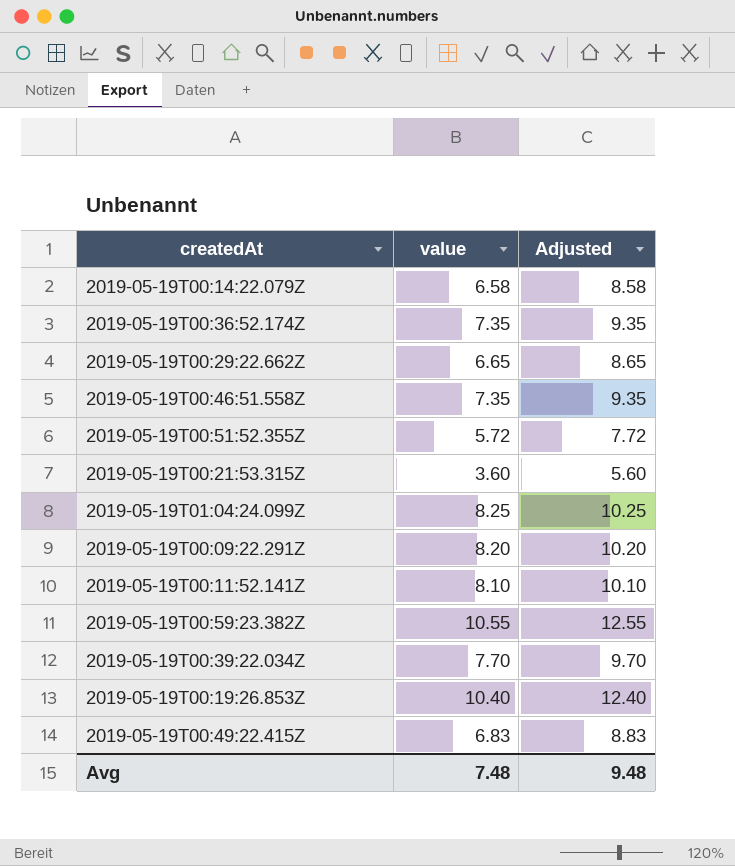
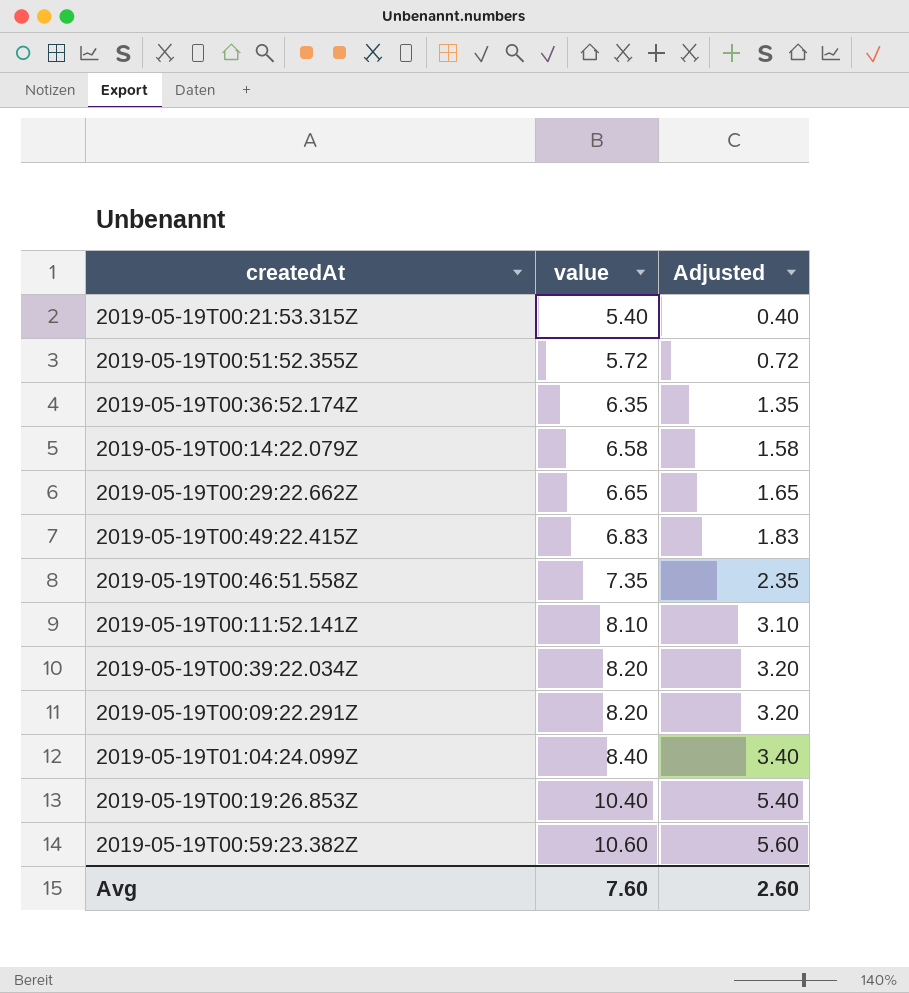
row order: none -> value ascending
column Adjusted | formula: [value] + 2 -> [value] - 5
2019-05-19T00:21:53.315Z | value: 3.60 -> 5.40
2019-05-19T00:36:52.174Z | value: 7.35 -> 6.35
2019-05-19T00:39:22.034Z | value: 7.70 -> 8.20
2019-05-19T01:04:24.099Z | value: 8.25 -> 8.40
2019-05-19T00:59:23.382Z | value: 10.55 -> 10.60
Avg | value: 7.48 -> 7.60
Avg | Adjusted: 9.48 -> 2.60

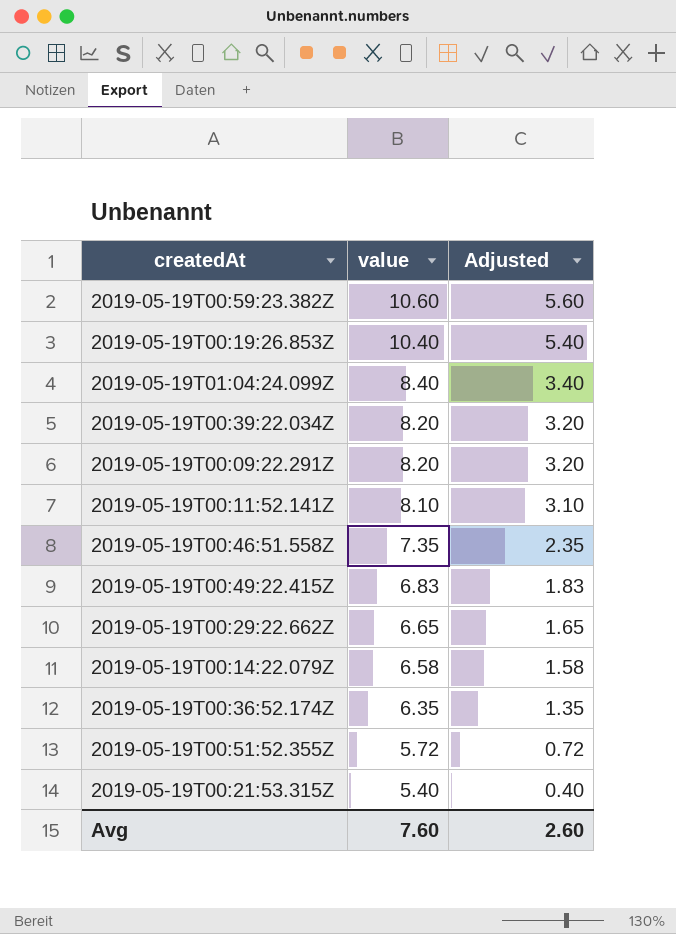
row order: value ascending -> value descending

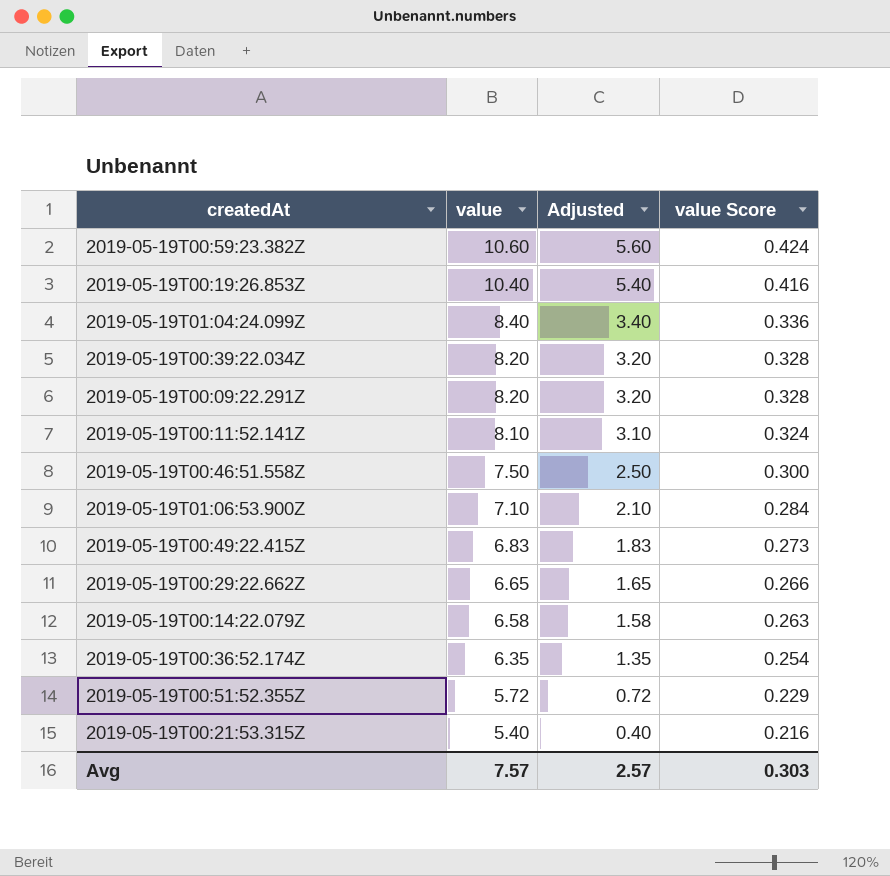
column value Score | formula: none -> [value] * 0.04
2019-05-19T00:46:51.558Z | value: 7.35 -> 7.50
2019-05-19T00:46:51.558Z | Adjusted: 2.35 -> 2.50
row 2019-05-19T01:06:53.900Z: none -> 7.10 | 2.10 | 0.284
Avg | value: 7.60 -> 7.57
Avg | Adjusted: 2.60 -> 2.57

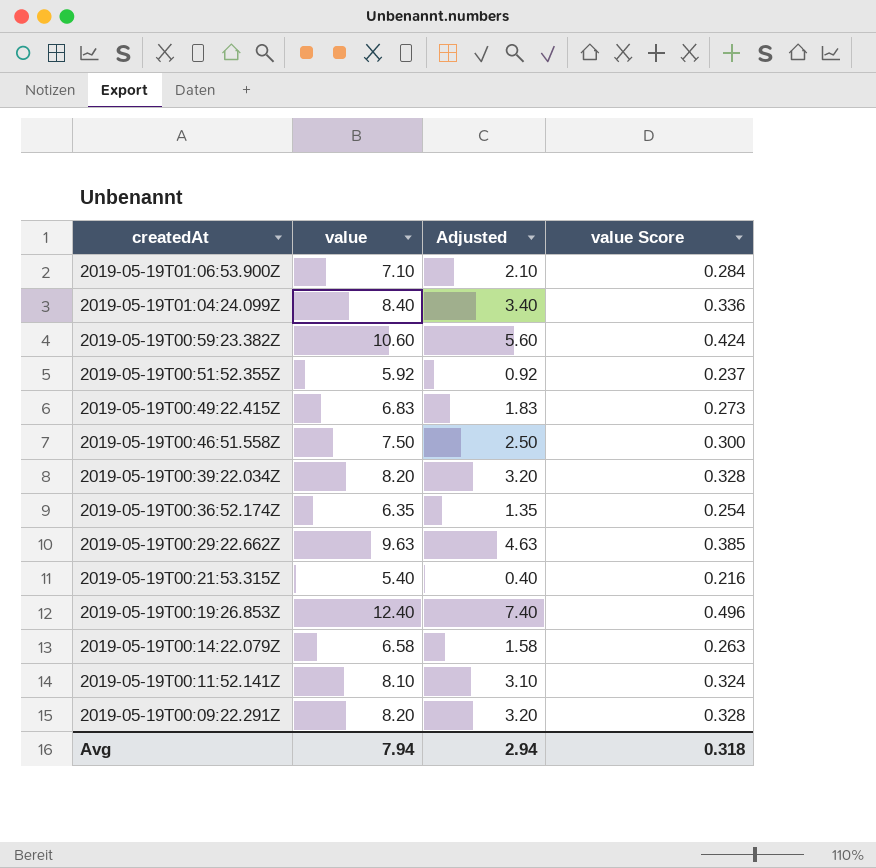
row order: value descending -> createdAt descending
2019-05-19T00:51:52.355Z | value: 5.72 -> 5.92
2019-05-19T00:51:52.355Z | Adjusted: 0.72 -> 0.92
2019-05-19T00:51:52.355Z | value Score: 0.229 -> 0.237
2019-05-19T00:29:22.662Z | value: 6.65 -> 9.63
2019-05-19T00:29:22.662Z | Adjusted: 1.65 -> 4.63
2019-05-19T00:29:22.662Z | value Score: 0.266 -> 0.385
2019-05-19T00:19:26.853Z | value: 10.40 -> 12.40
2019-05-19T00:19:26.853Z | Adjusted: 5.40 -> 7.40
2019-05-19T00:19:26.853Z | value Score: 0.416 -> 0.496
Avg | value: 7.57 -> 7.94
Avg | Adjusted: 2.57 -> 2.94
Avg | value Score: 0.303 -> 0.318

